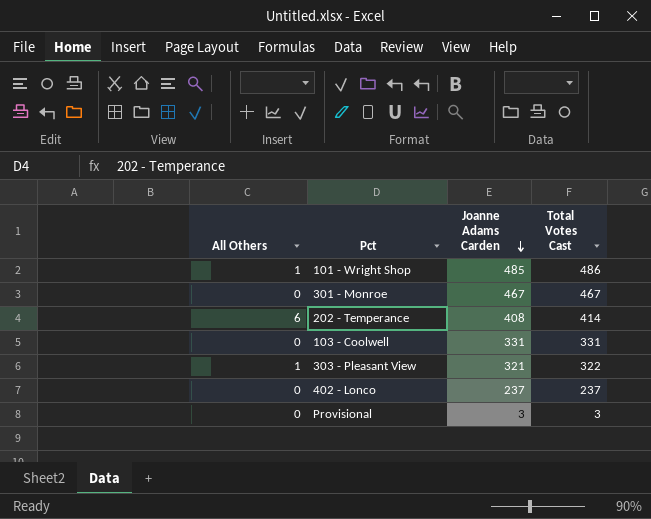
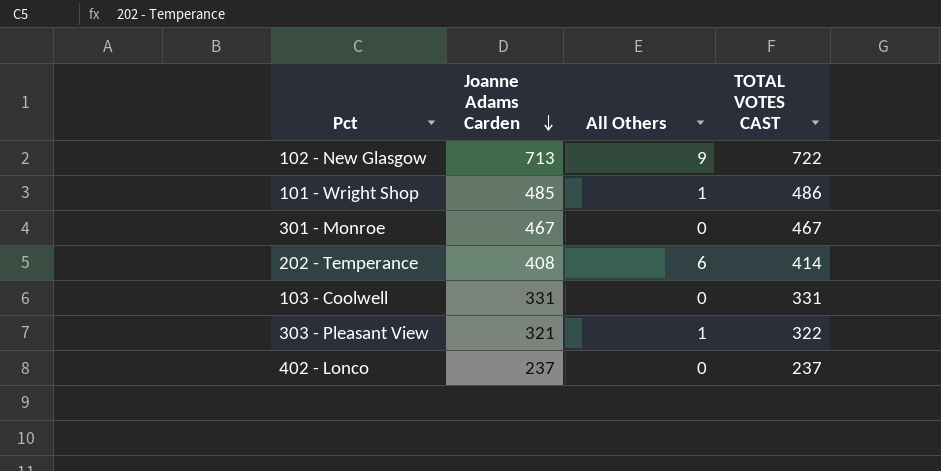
column All Others | position: 1 -> 3
column name: Total Votes Cast -> TOTAL VOTES CAST
row Provisional: 0 | 3 | 3 -> none
row 102 - New Glasgow: none -> 713 | 9 | 722

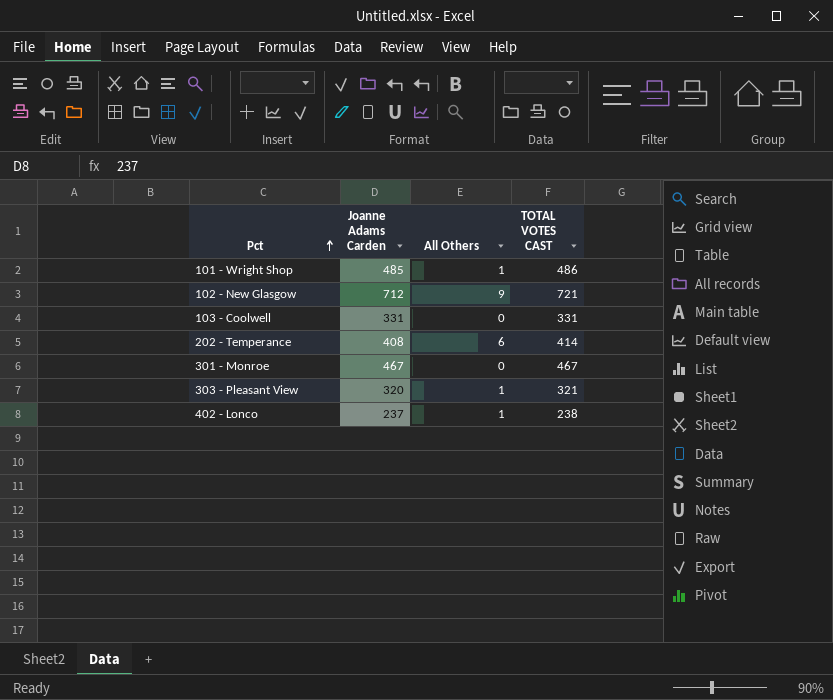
row order: Joanne Adams Carden descending -> Pct ascending
102 - New Glasgow | Joanne Adams Carden: 713 -> 712
102 - New Glasgow | TOTAL VOTES CAST: 722 -> 721
303 - Pleasant View | Joanne Adams Carden: 321 -> 320
303 - Pleasant View | TOTAL VOTES CAST: 322 -> 321
402 - Lonco | All Others: 0 -> 1
402 - Lonco | TOTAL VOTES CAST: 237 -> 238

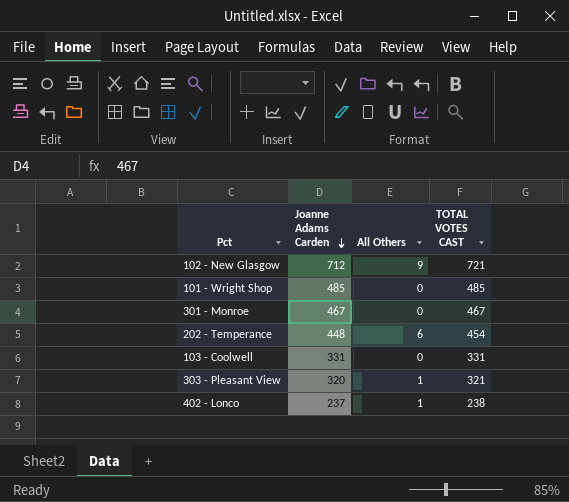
row order: Pct ascending -> Joanne Adams Carden descending
101 - Wright Shop | All Others: 1 -> 0
101 - Wright Shop | TOTAL VOTES CAST: 486 -> 485
202 - Temperance | Joanne Adams Carden: 408 -> 448
202 - Temperance | TOTAL VOTES CAST: 414 -> 454

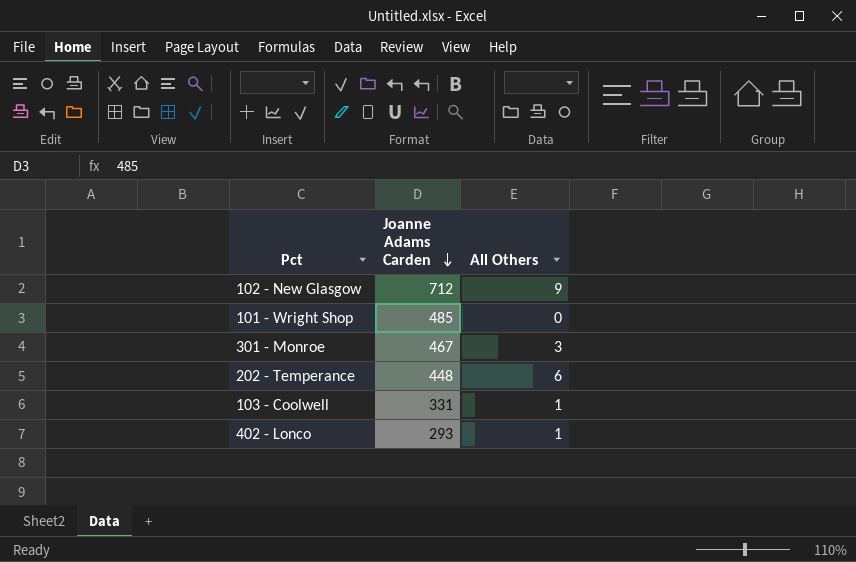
column TOTAL VOTES CAST | formula: [Joanne Adams Carden] + [All Others] -> none
row 303 - Pleasant View: 320 | 1 | 321 -> none
301 - Monroe | All Others: 0 -> 3
103 - Coolwell | All Others: 0 -> 1
402 - Lonco | Joanne Adams Carden: 237 -> 293

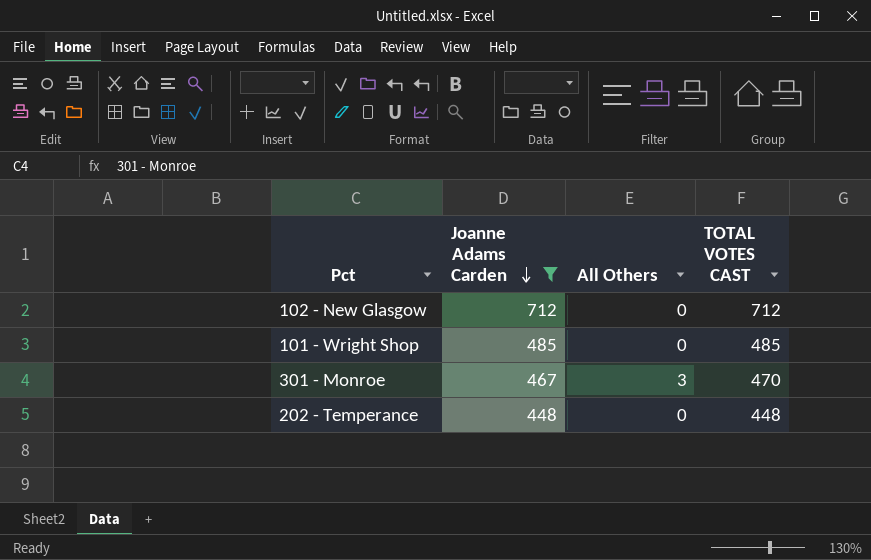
filter: none -> Joanne Adams Carden >= 448
column TOTAL VOTES CAST | formula: none -> [Joanne Adams Carden] + [All Others]
102 - New Glasgow | All Others: 9 -> 0
202 - Temperance | All Others: 6 -> 0

